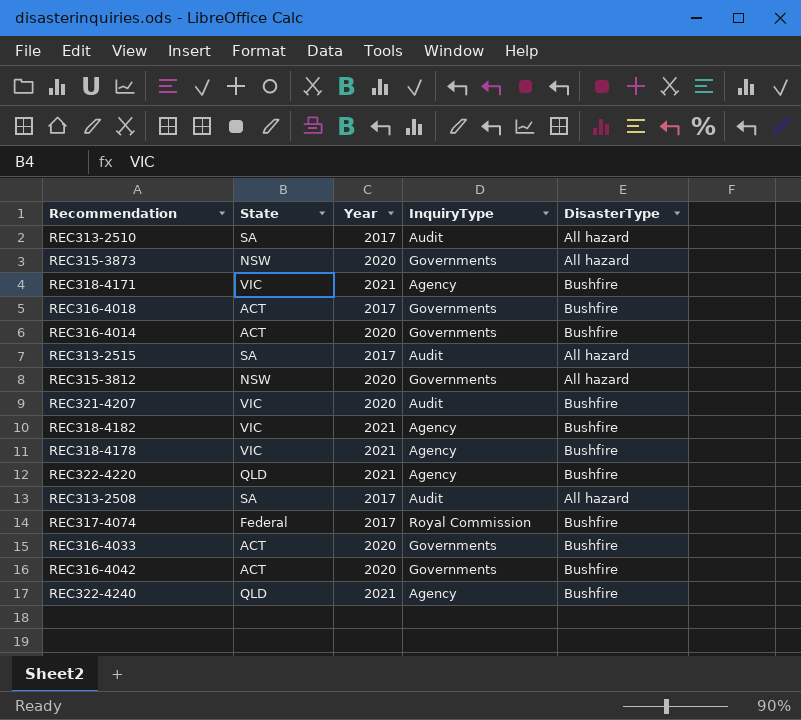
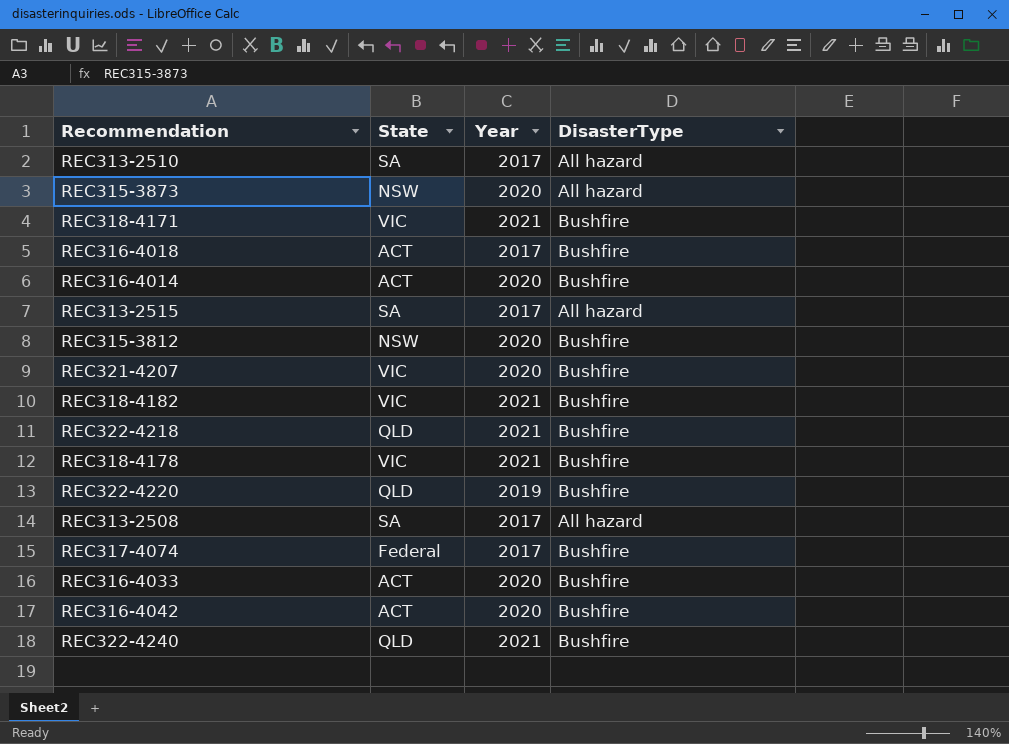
column InquiryType | position: 4 -> none
REC315-3812 | DisasterType: All hazard -> Bushfire
row REC322-4218: none -> QLD | 2021 | Bushfire
REC322-4220 | Year: 2021 -> 2019

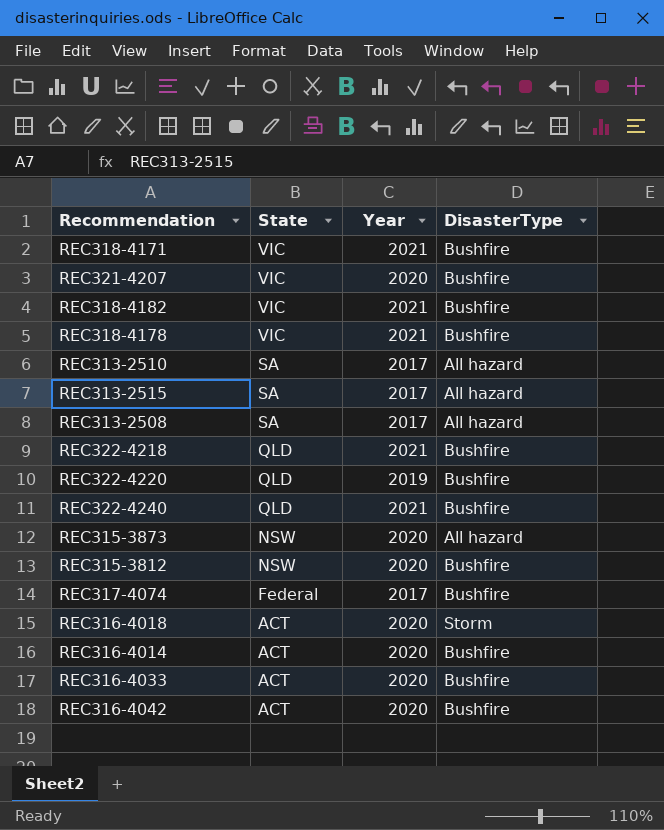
row order: none -> State descending
REC316-4018 | Year: 2017 -> 2020
REC316-4018 | DisasterType: Bushfire -> Storm

